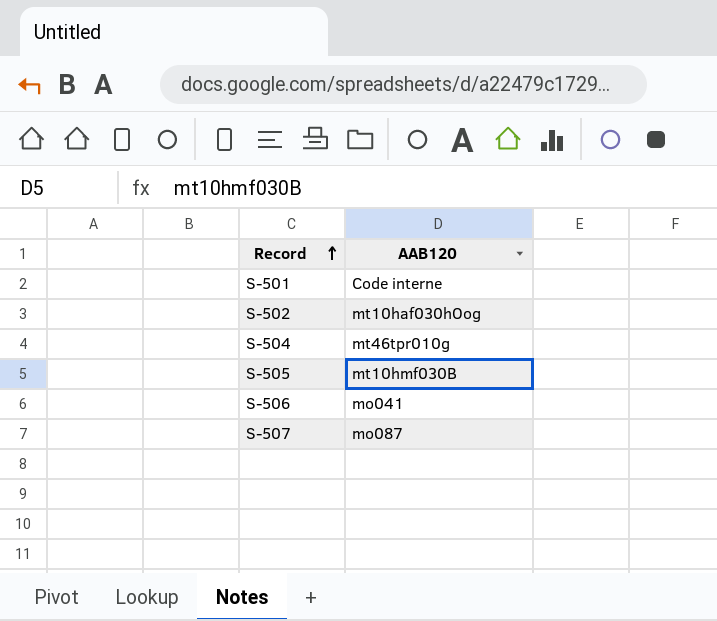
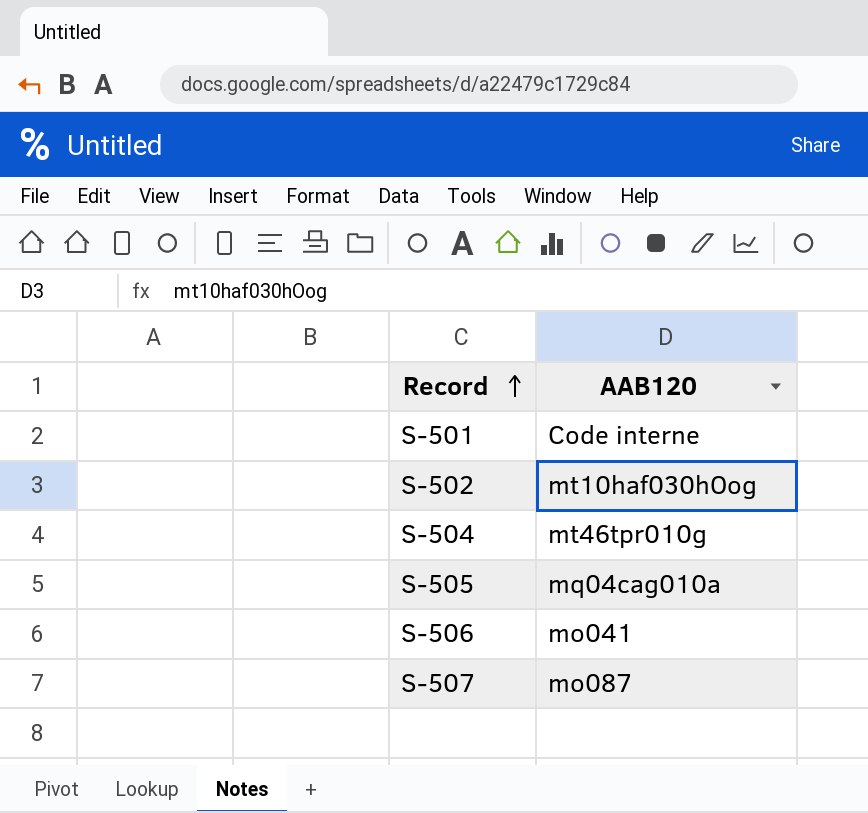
S-505 | AAB120: mt10hmf030B -> mq04cag010a

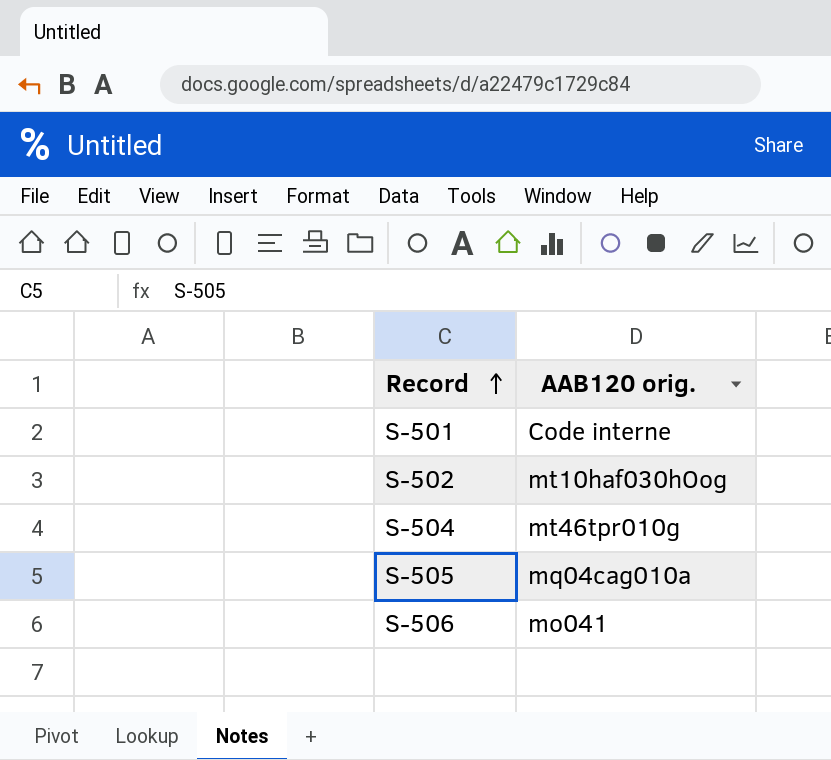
column name: AAB120 -> AAB120 orig.
row S-507: mo087 -> none

